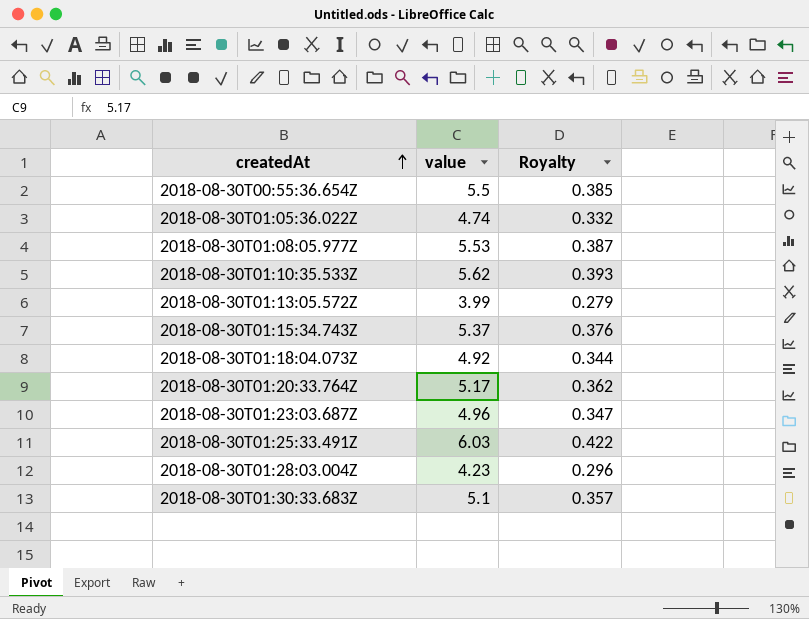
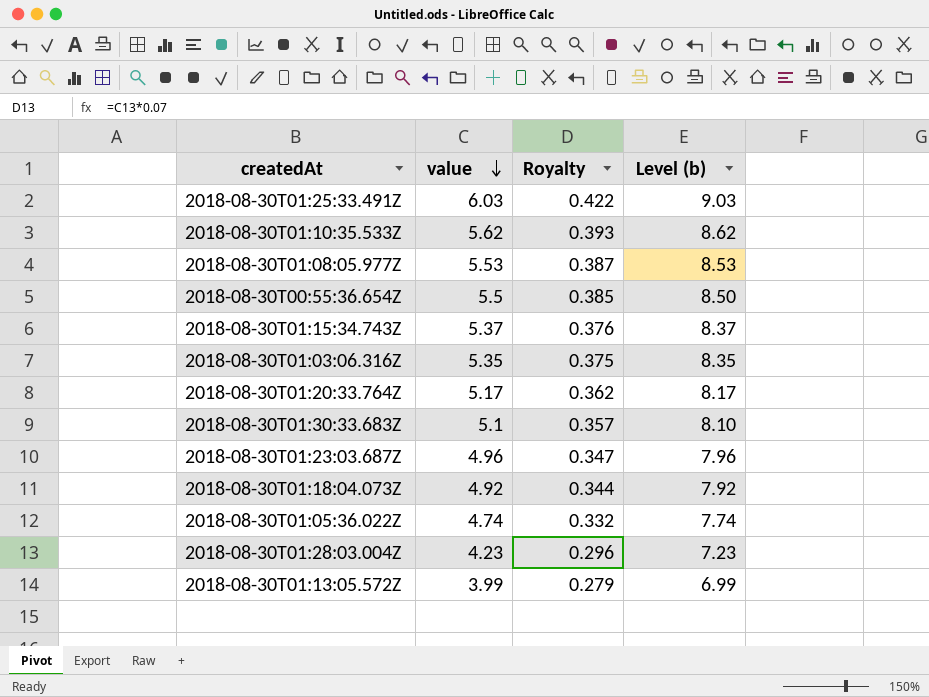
row order: createdAt ascending -> value descending
column Level (b) | formula: none -> [value] + 3
row 2018-08-30T01:03:06.316Z: none -> 5.35 | 0.375 | 8.35

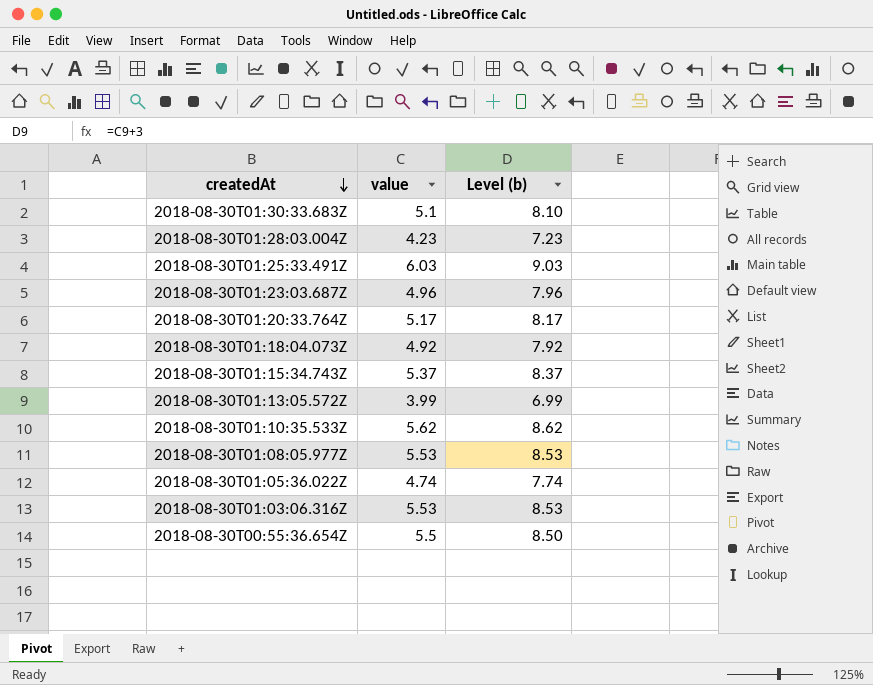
row order: value descending -> createdAt descending
column Royalty | formula: [value] * 0.07 -> none
2018-08-30T01:03:06.316Z | value: 5.35 -> 5.53
2018-08-30T01:03:06.316Z | Level (b): 8.35 -> 8.53

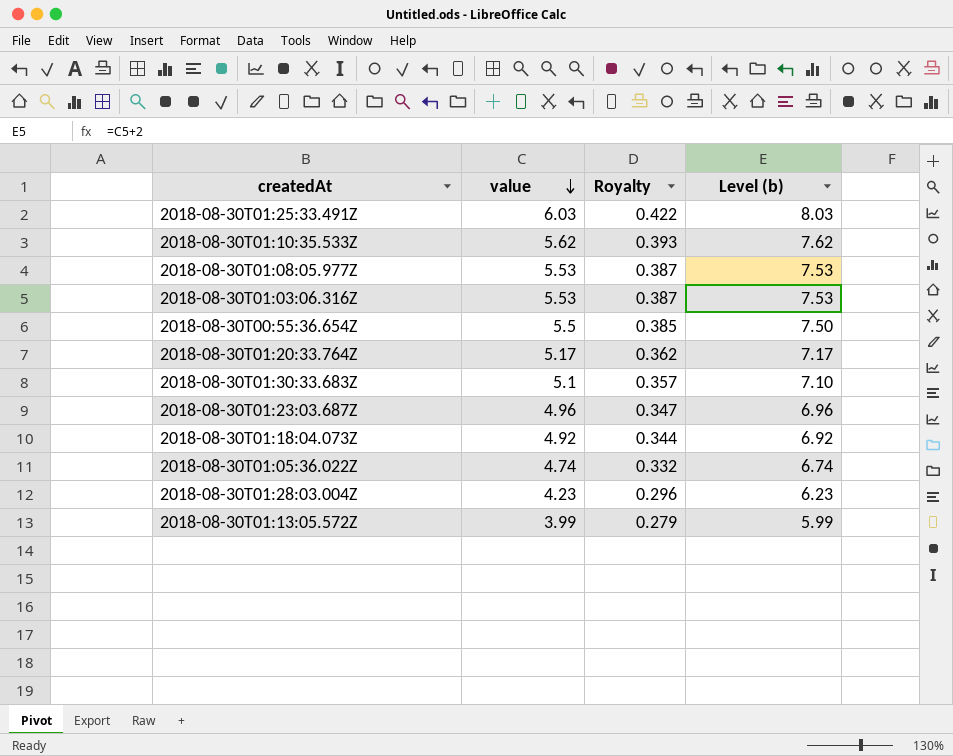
row order: createdAt descending -> value descending
column Royalty | formula: none -> [value] * 0.07
column Level (b) | formula: [value] + 3 -> [value] + 2
row 2018-08-30T01:15:34.743Z: 5.37 | 8.37 -> none

